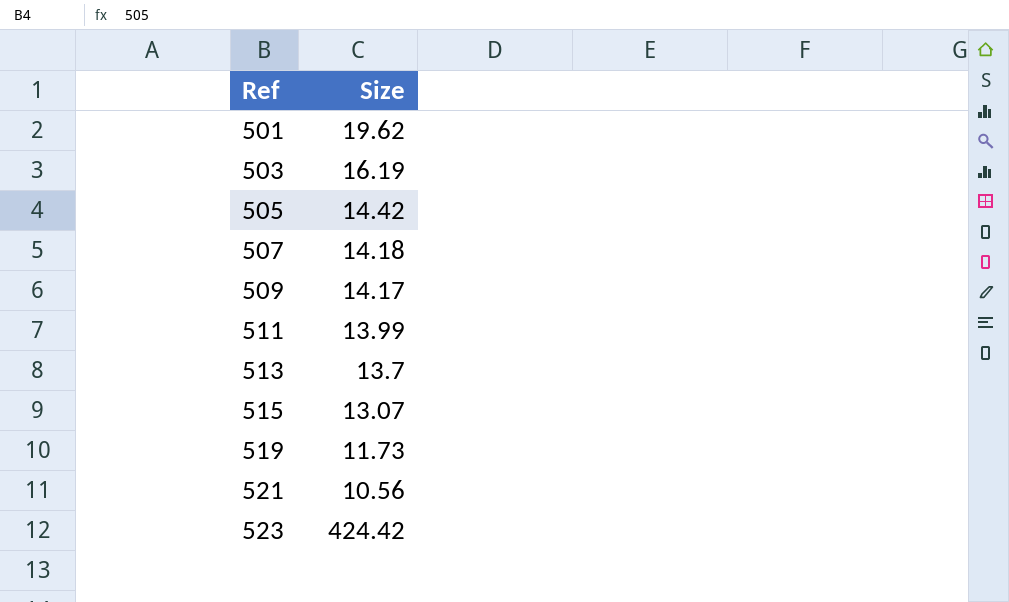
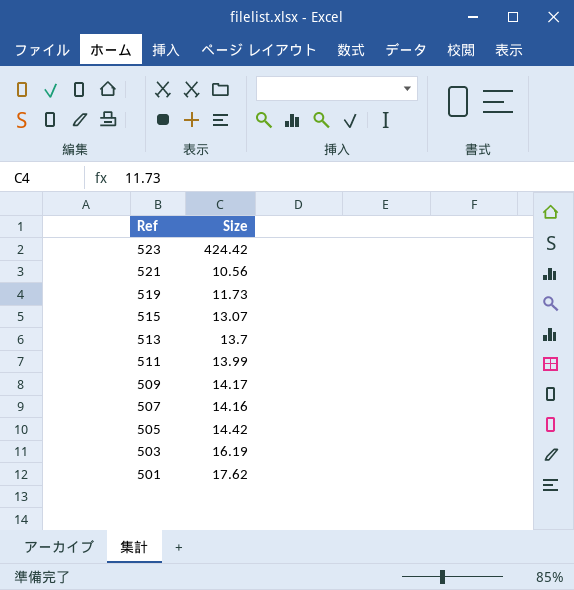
row order: Ref ascending -> Ref descending
507 | Size: 14.18 -> 14.16
501 | Size: 19.62 -> 17.62

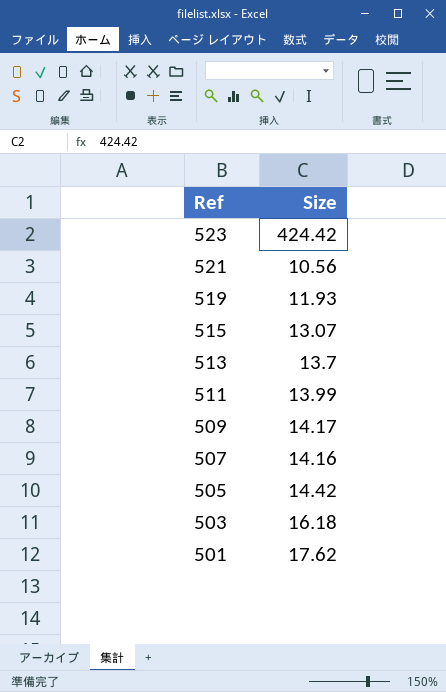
519 | Size: 11.73 -> 11.93
503 | Size: 16.19 -> 16.18

